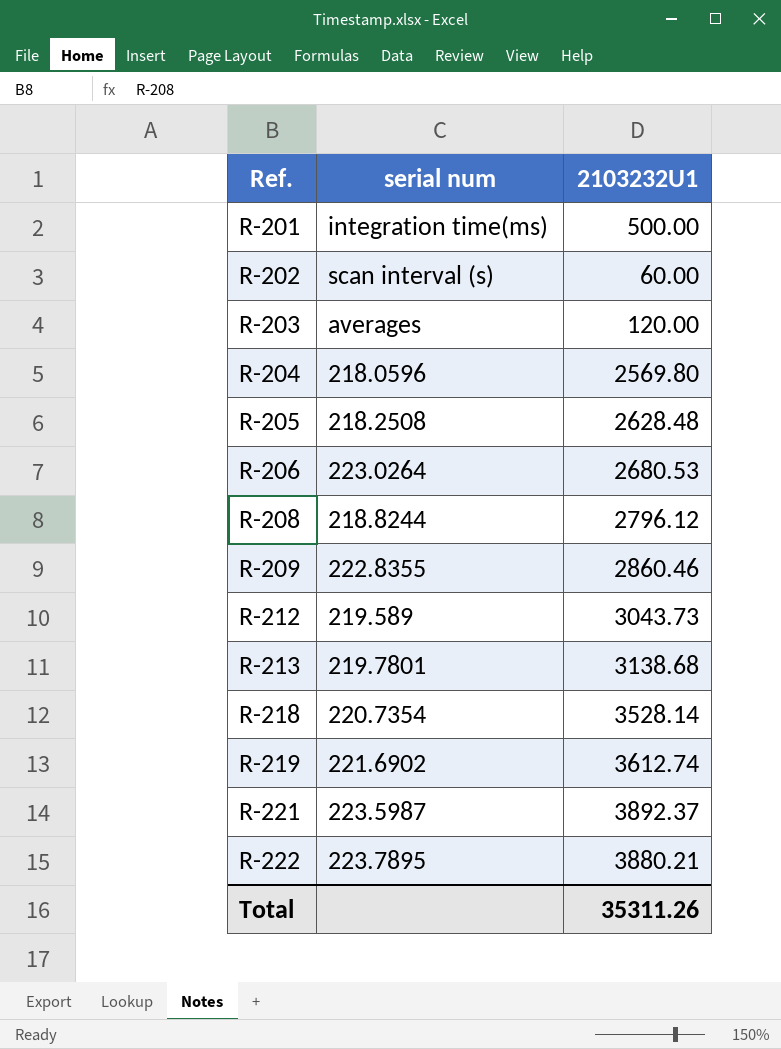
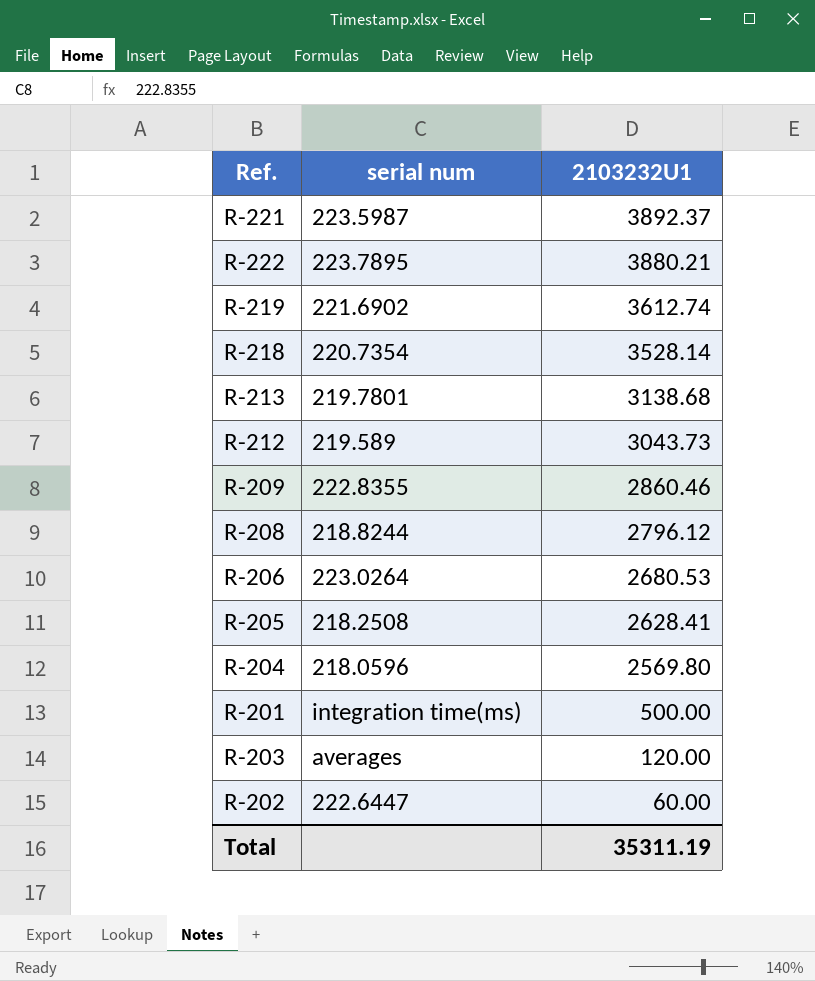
row order: Ref. ascending -> 2103232U1 descending
R-205 | 2103232U1: 2628.48 -> 2628.41
R-202 | serial num: scan interval (s) -> 222.6447
Total | 2103232U1: 35311.26 -> 35311.19

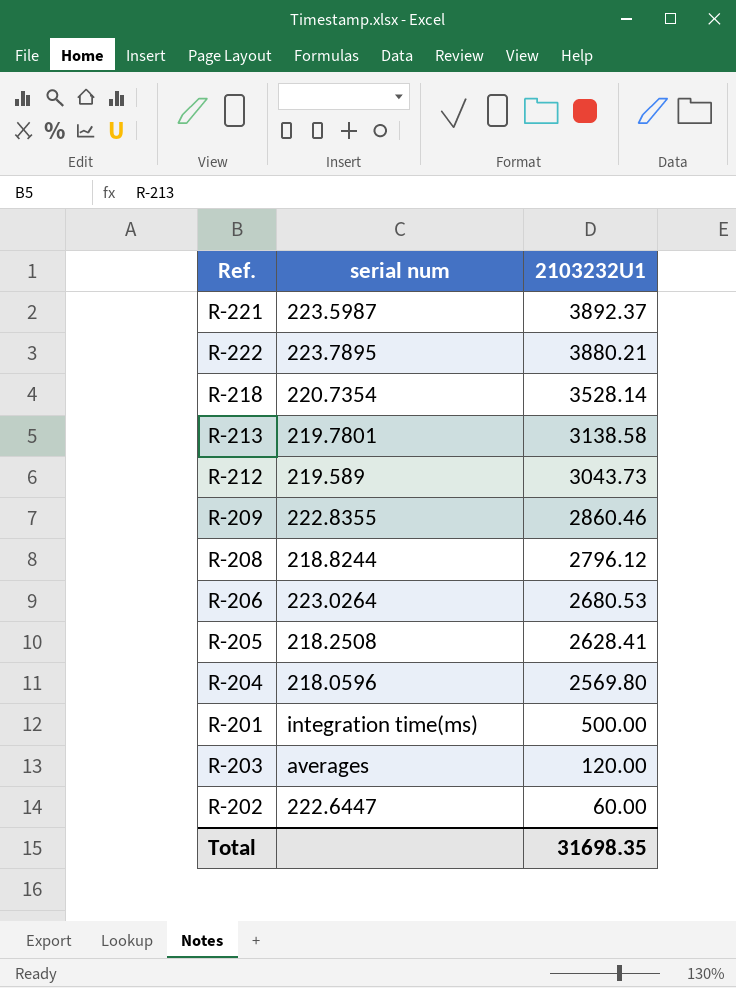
row R-219: 221.6902 | 3612.74 -> none
R-213 | 2103232U1: 3138.68 -> 3138.58
Total | 2103232U1: 35311.19 -> 31698.35

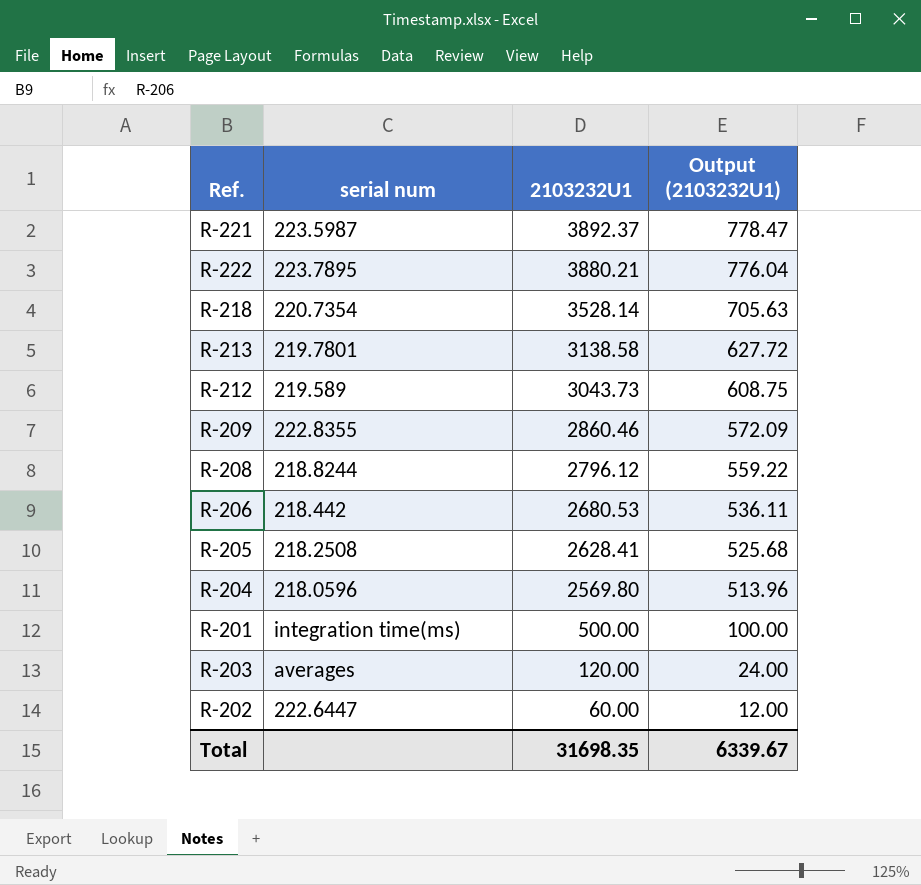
column Output (2103232U1) | formula: none -> [2103232U1] * 0.2
R-206 | serial num: 223.0264 -> 218.442

